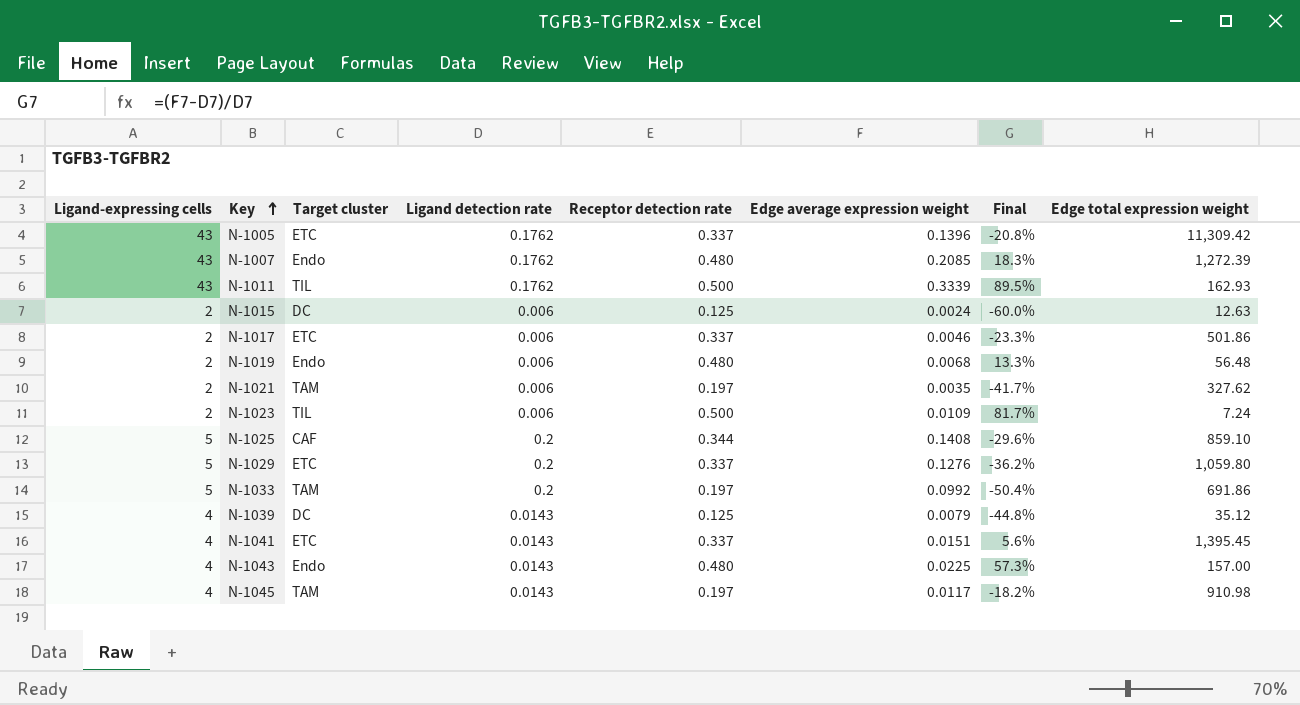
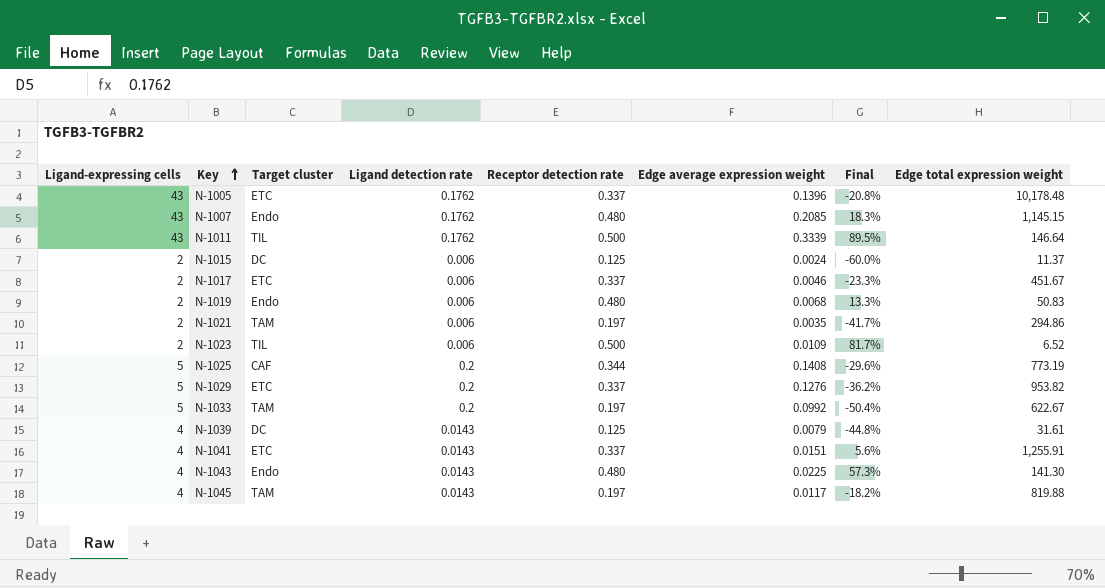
N-1005 | Edge total expression weight: 11,309.42 -> 10,178.48
N-1007 | Edge total expression weight: 1,272.39 -> 1,145.15
N-1011 | Edge total expression weight: 162.93 -> 146.64
N-1015 | Edge total expression weight: 12.63 -> 11.37
N-1017 | Edge total expression weight: 501.86 -> 451.67
N-1019 | Edge total expression weight: 56.48 -> 50.83
N-1021 | Edge total expression weight: 327.62 -> 294.86
N-1023 | Edge total expression weight: 7.24 -> 6.52
N-1025 | Edge total expression weight: 859.10 -> 773.19
N-1029 | Edge total expression weight: 1,059.80 -> 953.82
N-1033 | Edge total expression weight: 691.86 -> 622.67
N-1039 | Edge total expression weight: 35.12 -> 31.61
N-1041 | Edge total expression weight: 1,395.45 -> 1,255.91
N-1043 | Edge total expression weight: 157.00 -> 141.30
N-1045 | Edge total expression weight: 910.98 -> 819.88

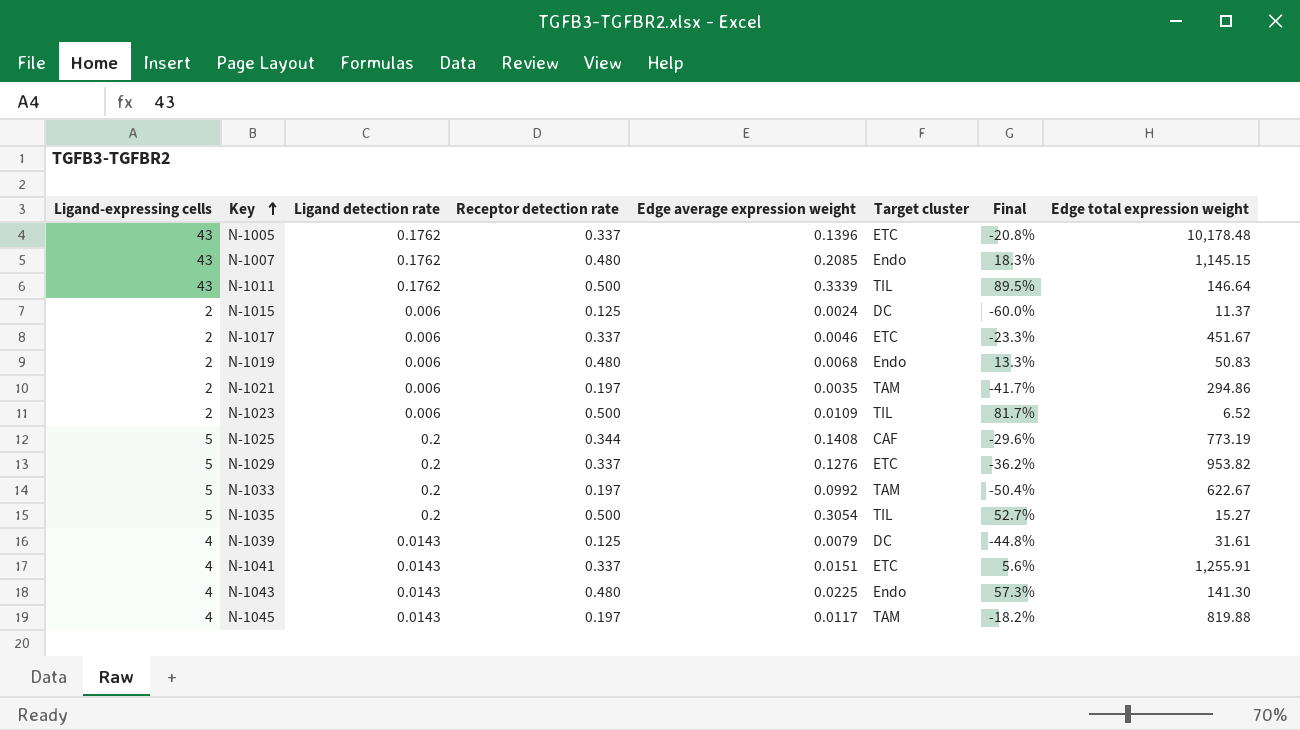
column Target cluster | position: 3 -> 6
row N-1035: none -> 5 | 0.2 | 0.500 | 0.3054 | TIL | 52.7% | 15.27

